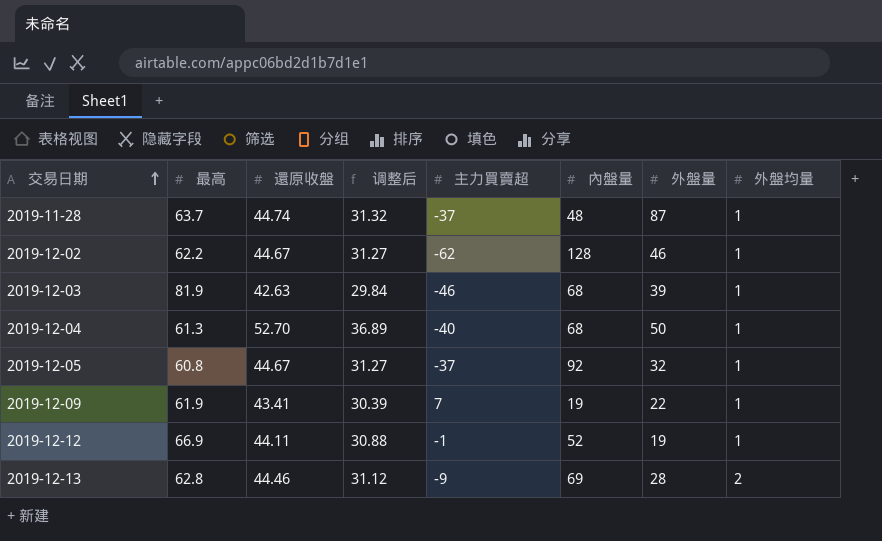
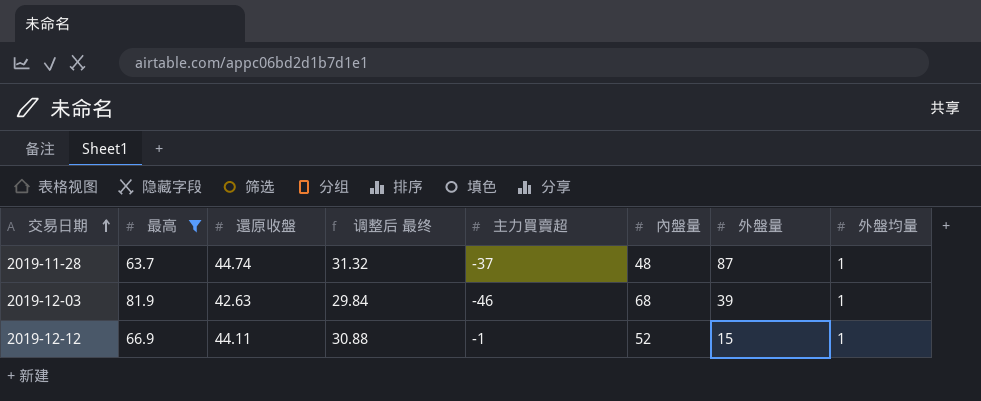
filter: none -> 最高 >= 63.7
column name: 调整后 -> 调整后 最终
2019-12-12 | 外盤量: 19 -> 15

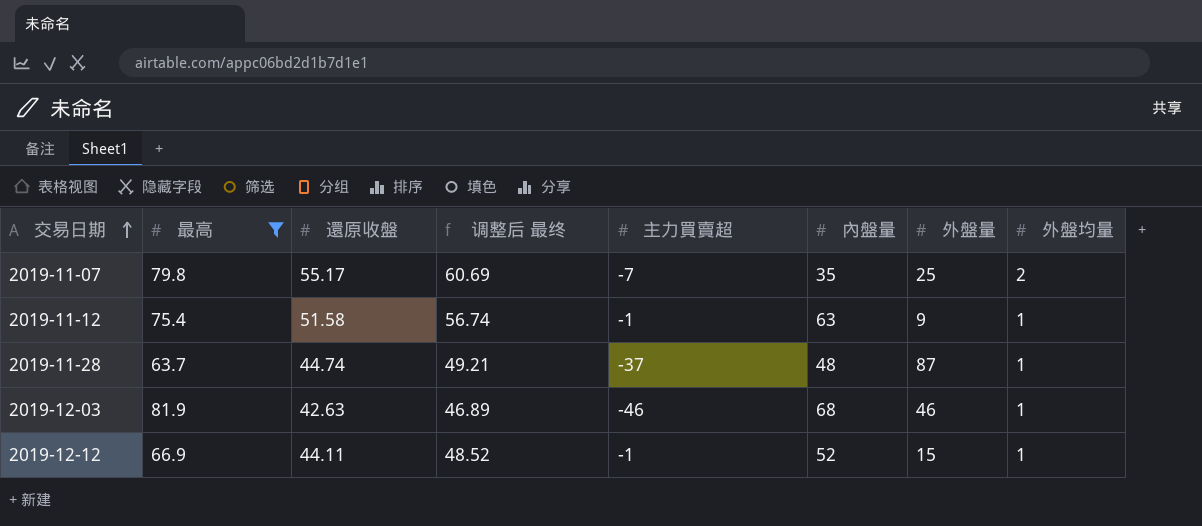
column 调整后 最终 | formula: [還原收盤] * 0.7 -> [還原收盤] * 1.1
row 2019-11-07: none -> 79.8 | 55.17 | 60.69 | -7 | 35 | 25 | 2
row 2019-11-12: none -> 75.4 | 51.58 | 56.74 | -1 | 63 | 9 | 1
2019-12-03 | 外盤量: 39 -> 46

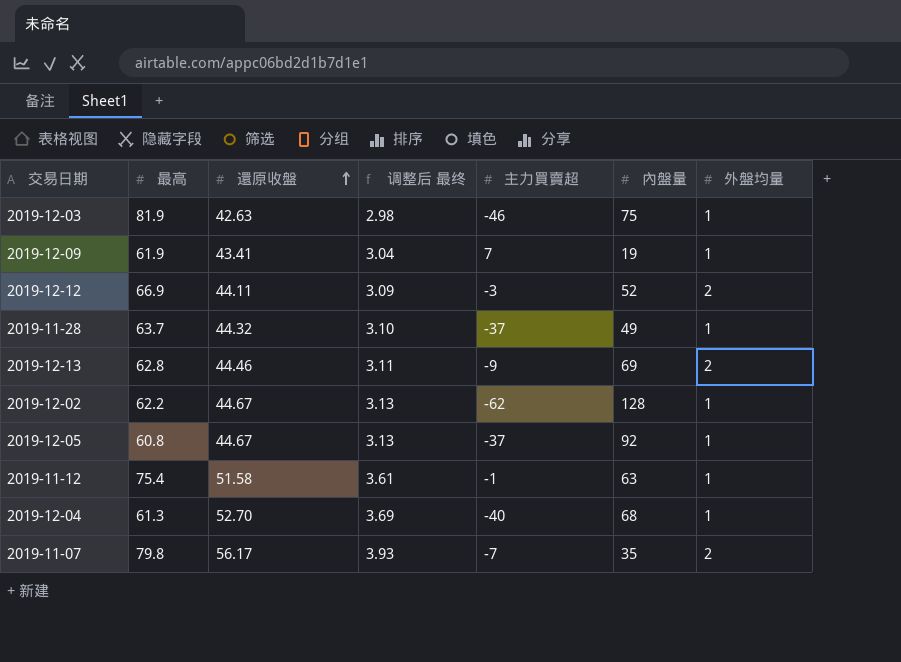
filter: 最高 >= 63.7 -> none
row order: 交易日期 ascending -> 還原收盤 ascending
column 外盤量 | position: 7 -> none
column 调整后 最终 | formula: [還原收盤] * 1.1 -> [還原收盤] * 0.07
2019-12-03 | 內盤量: 68 -> 75
2019-12-12 | 主力買賣超: -1 -> -3
2019-12-12 | 外盤均量: 1 -> 2
2019-11-28 | 還原收盤: 44.74 -> 44.32
2019-11-28 | 內盤量: 48 -> 49
2019-11-07 | 還原收盤: 55.17 -> 56.17

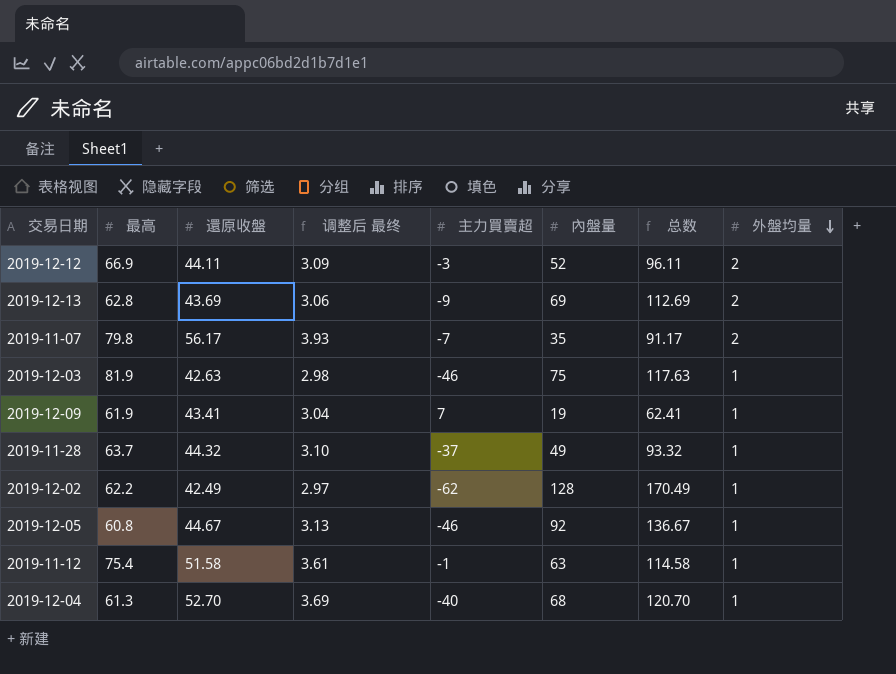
row order: 還原收盤 ascending -> 外盤均量 descending
column 总数 | formula: none -> [還原收盤] + [內盤量]
2019-12-13 | 還原收盤: 44.46 -> 43.69
2019-12-13 | 调整后 最终: 3.11 -> 3.06
2019-12-02 | 還原收盤: 44.67 -> 42.49
2019-12-02 | 调整后 最终: 3.13 -> 2.97
2019-12-05 | 主力買賣超: -37 -> -46

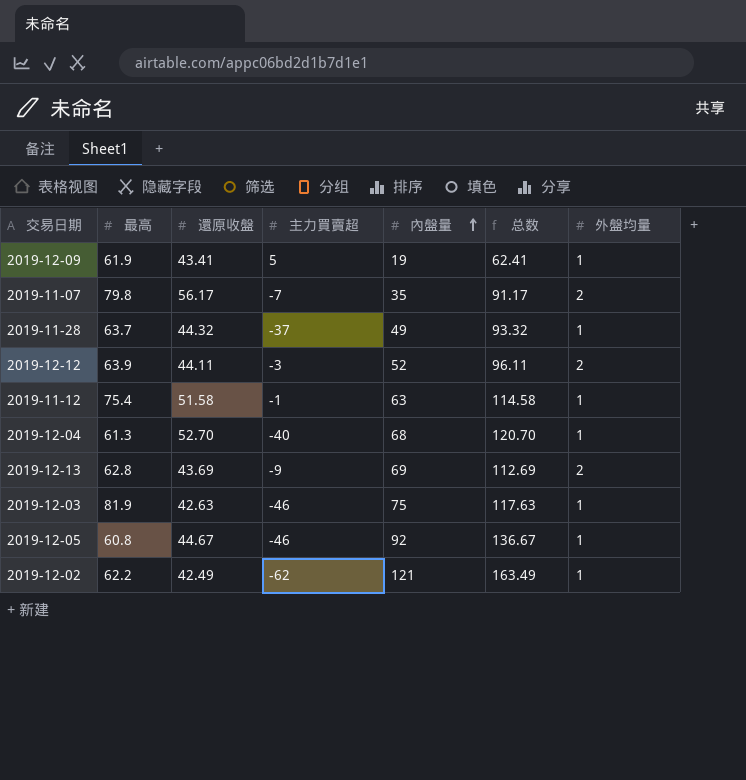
row order: 外盤均量 descending -> 內盤量 ascending
column 调整后 最终 | formula: [還原收盤] * 0.07 -> none
2019-12-09 | 主力買賣超: 7 -> 5
2019-12-12 | 最高: 66.9 -> 63.9
2019-12-02 | 內盤量: 128 -> 121
2019-12-02 | 总数: 170.49 -> 163.49

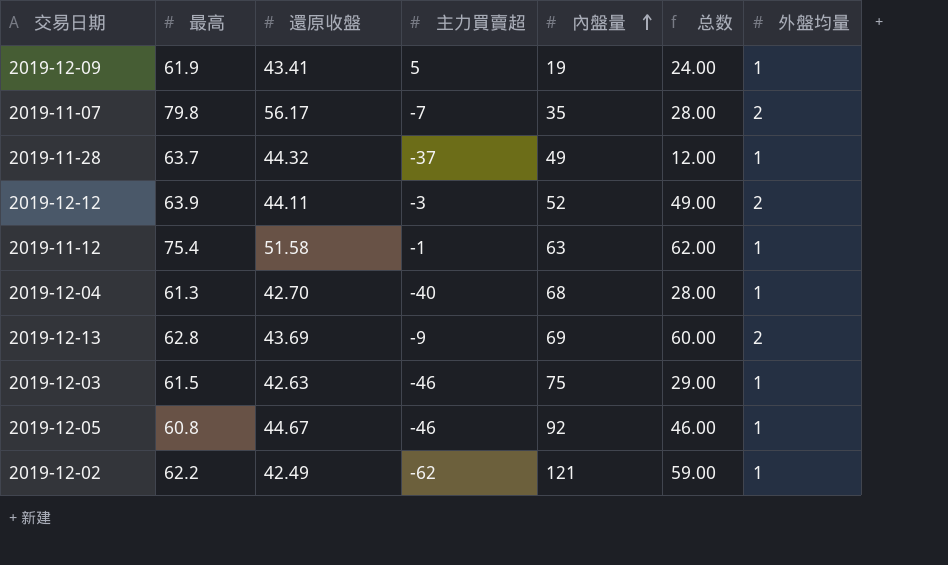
column 总数 | formula: [還原收盤] + [內盤量] -> [主力買賣超] + [內盤量]
2019-12-04 | 還原收盤: 52.70 -> 42.70
2019-12-03 | 最高: 81.9 -> 61.5

